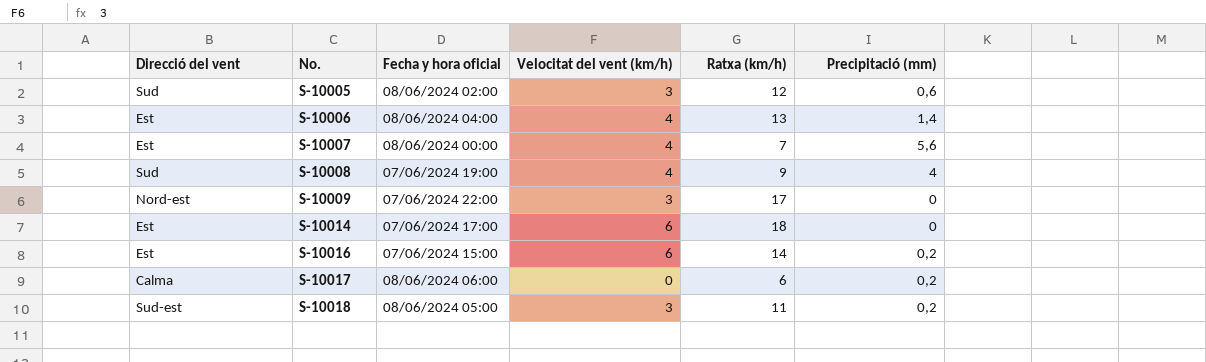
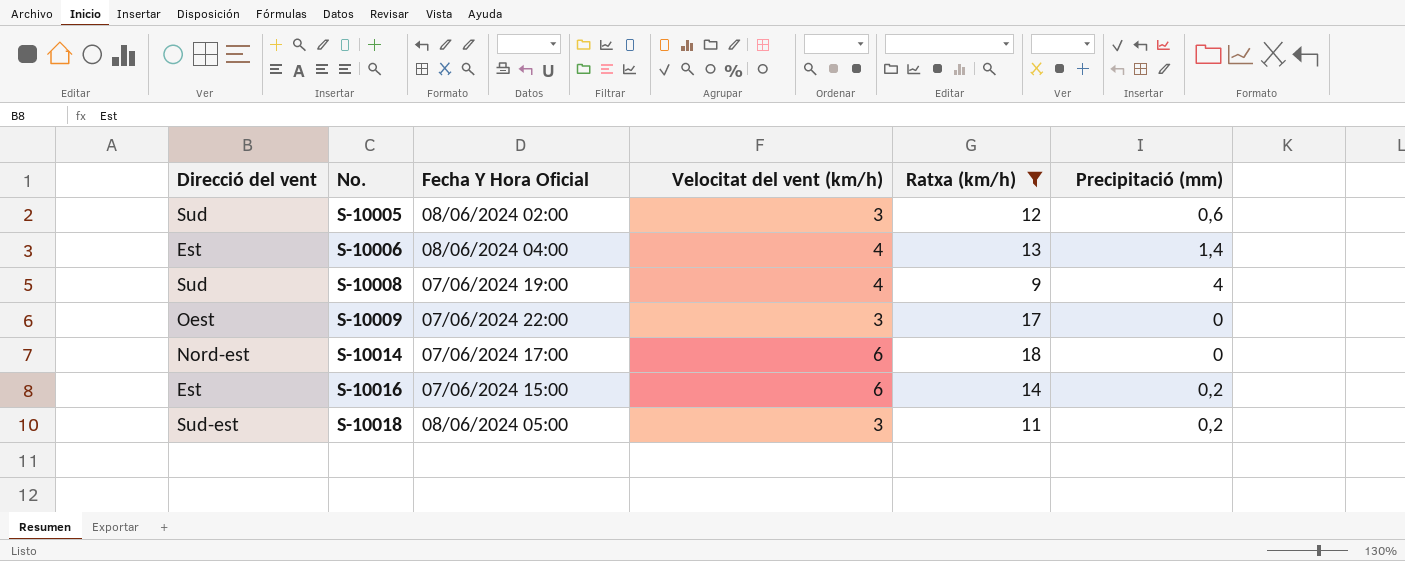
filter: none -> Ratxa (km/h) >= 9
column name: Fecha y hora oficial -> Fecha Y Hora Oficial
S-10009 | Direcció del vent: Nord-est -> Oest
S-10014 | Direcció del vent: Est -> Nord-est

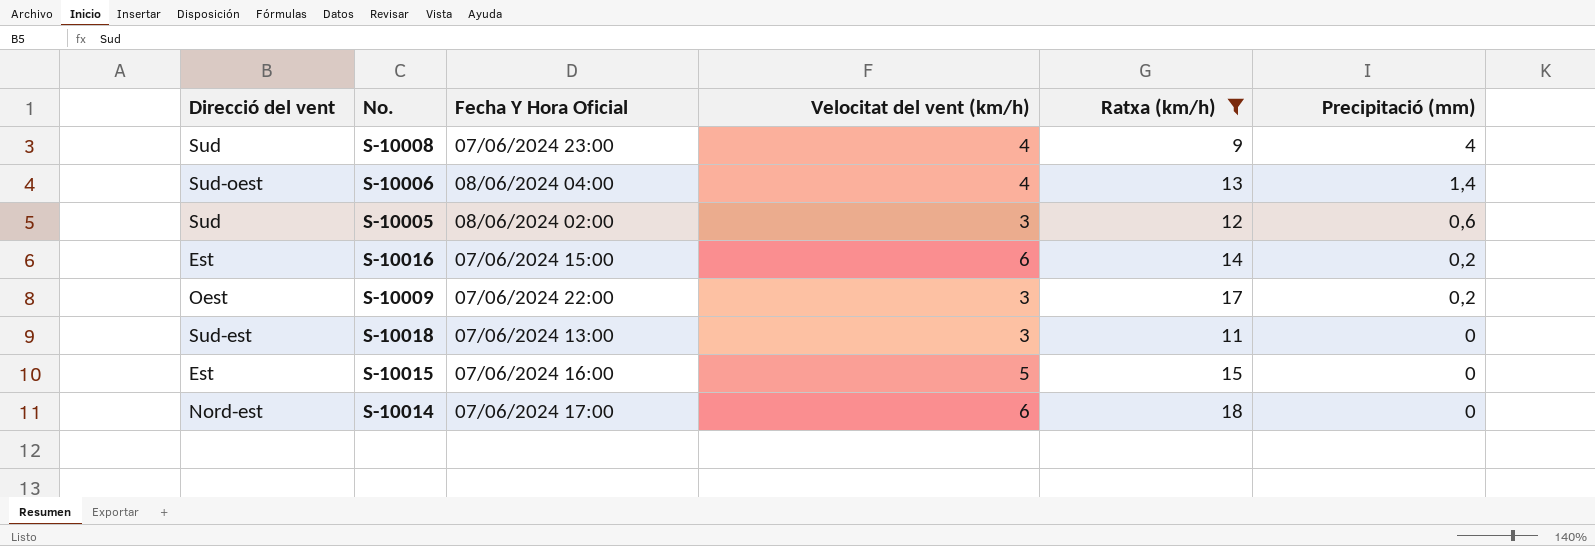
row order: No. ascending -> Precipitació (mm) descending
S-10008 | Fecha Y Hora Oficial: 07/06/2024 19:00 -> 07/06/2024 23:00
S-10006 | Direcció del vent: Est -> Sud-oest
S-10009 | Precipitació (mm): 0 -> 0,2
S-10018 | Fecha Y Hora Oficial: 08/06/2024 05:00 -> 07/06/2024 13:00
S-10018 | Precipitació (mm): 0,2 -> 0
row S-10015: none -> Est | 07/06/2024 16:00 | 5 | 15 | 0

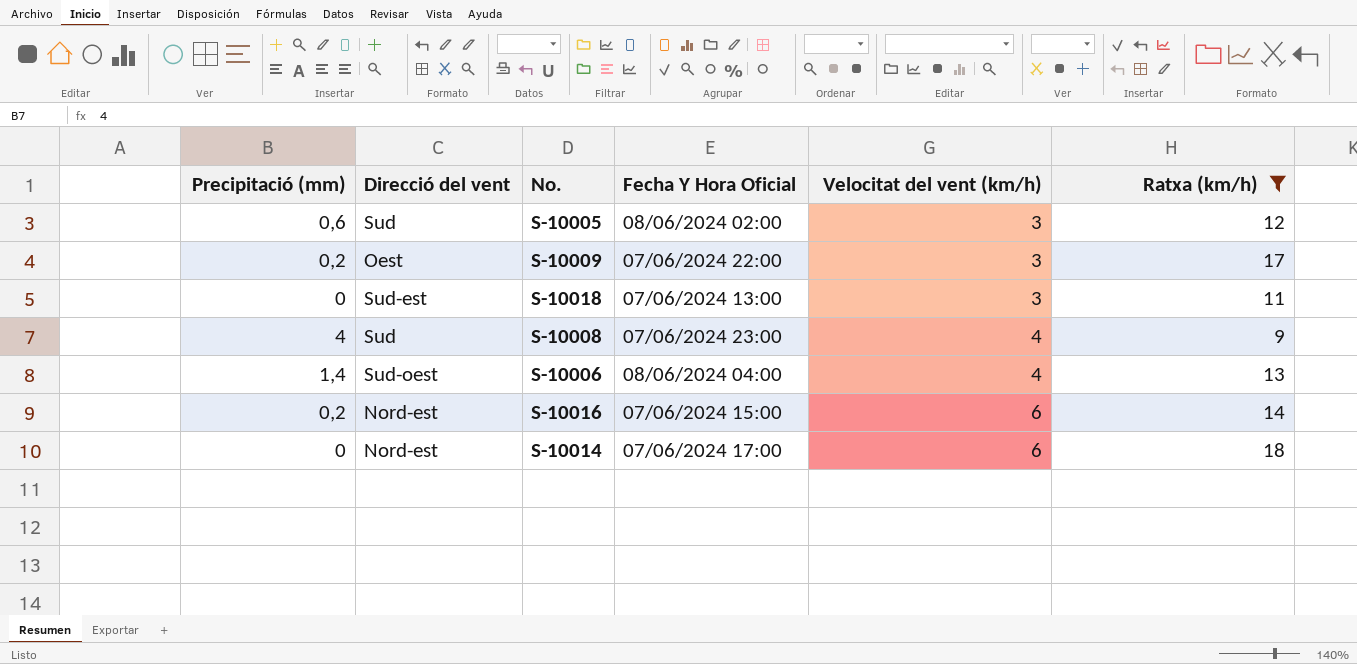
row order: Precipitació (mm) descending -> Velocitat del vent (km/h) ascending
column Precipitació (mm) | position: 6 -> 1
row S-10015: Est | 07/06/2024 16:00 | 5 | 15 | 0 -> none
S-10016 | Direcció del vent: Est -> Nord-est

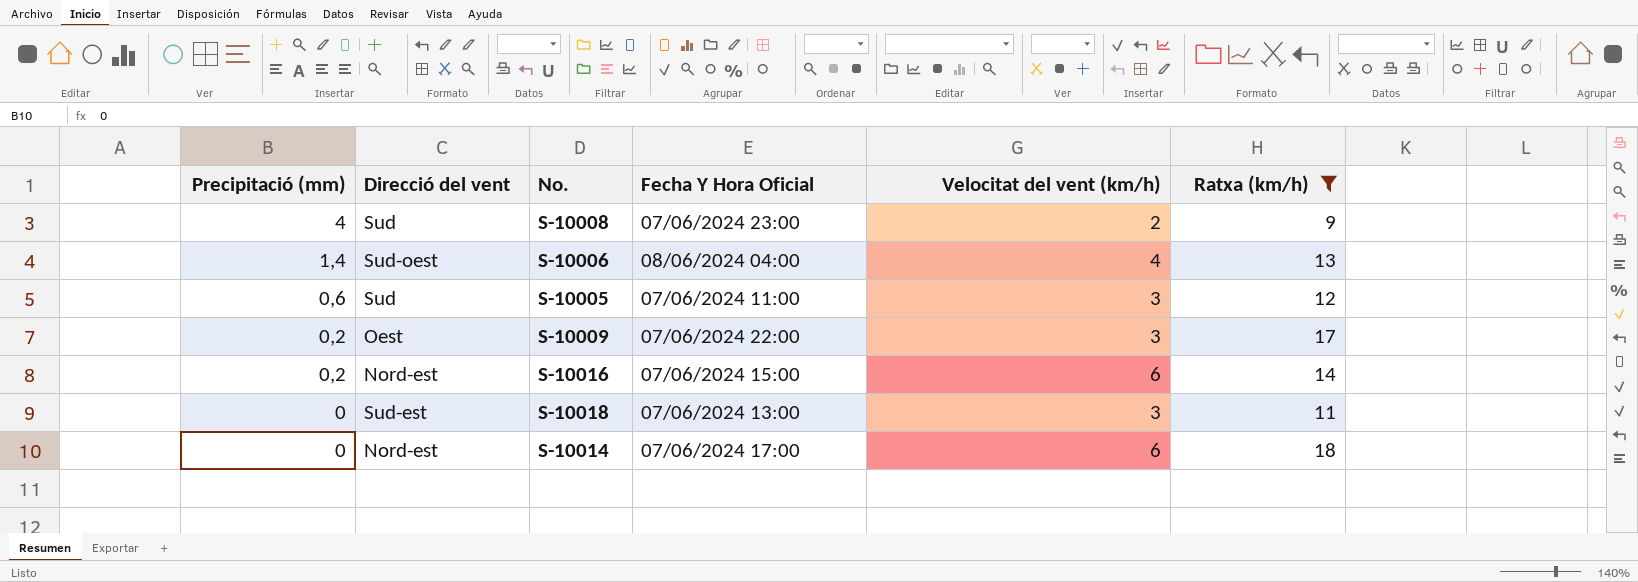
row order: Velocitat del vent (km/h) ascending -> Precipitació (mm) descending
S-10008 | Velocitat del vent (km/h): 4 -> 2
S-10005 | Fecha Y Hora Oficial: 08/06/2024 02:00 -> 07/06/2024 11:00

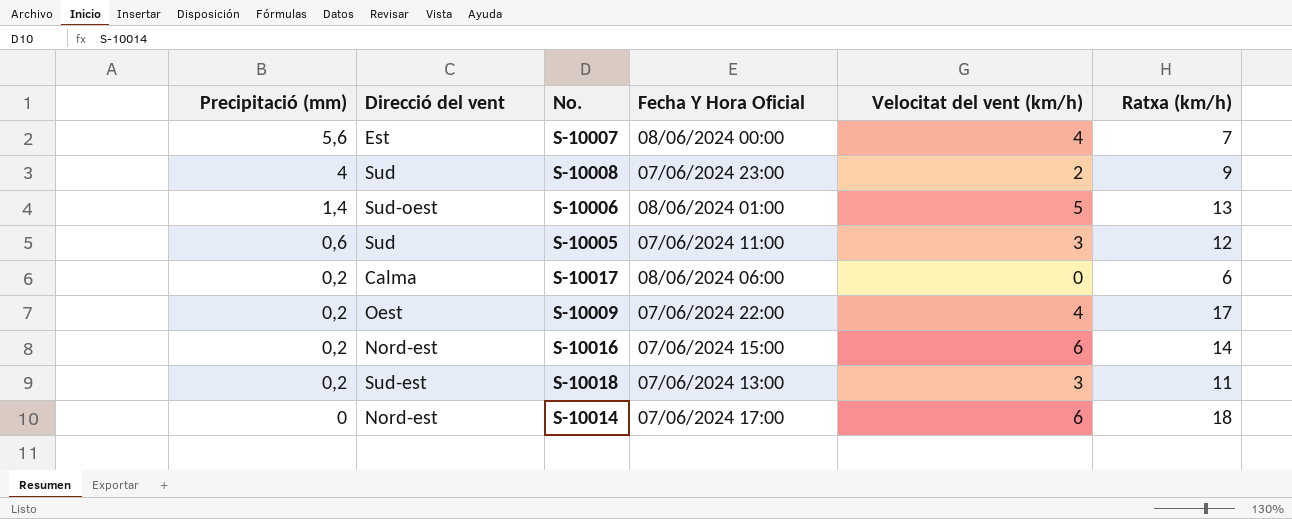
filter: Ratxa (km/h) >= 9 -> none
S-10006 | Fecha Y Hora Oficial: 08/06/2024 04:00 -> 08/06/2024 01:00
S-10006 | Velocitat del vent (km/h): 4 -> 5
S-10009 | Velocitat del vent (km/h): 3 -> 4
S-10018 | Precipitació (mm): 0 -> 0,2

